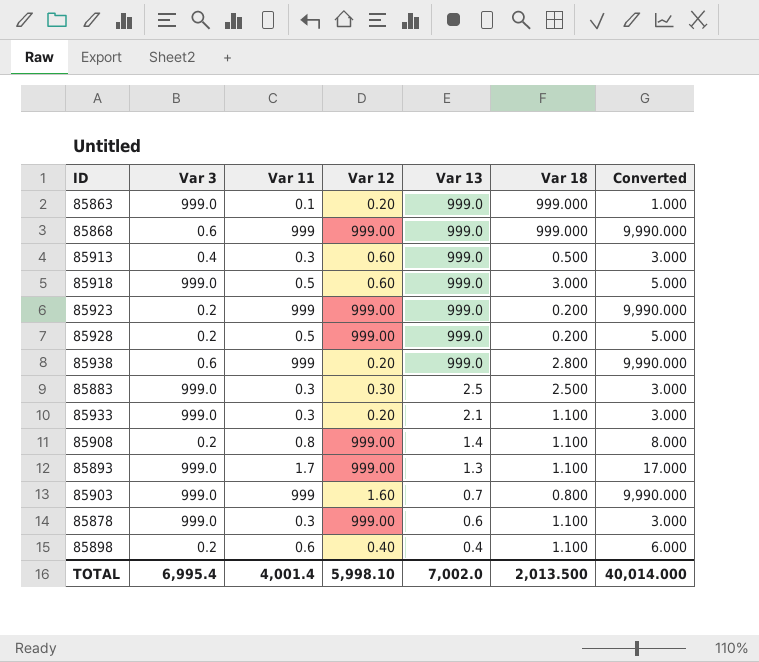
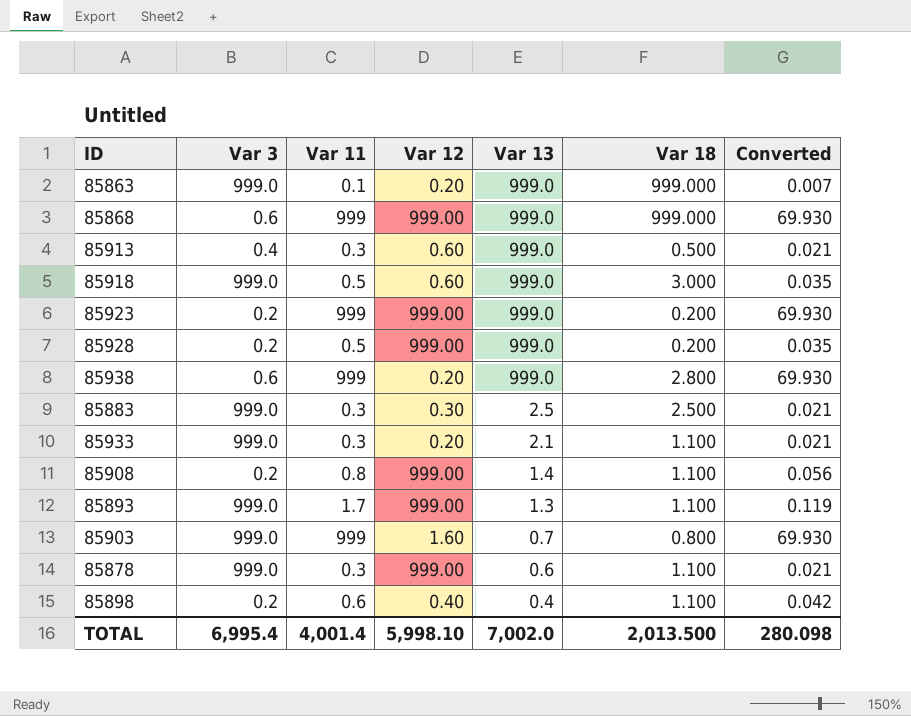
column Converted | formula: [Var 11] * 10 -> [Var 11] * 0.07
TOTAL | Converted: 40,014.000 -> 280.098

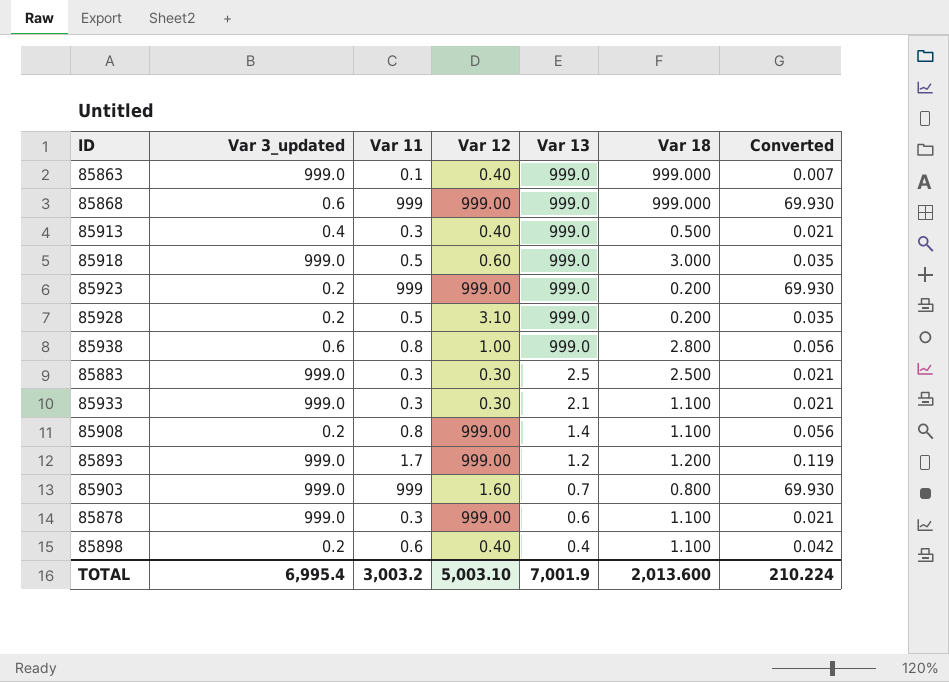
column name: Var 3 -> Var 3_updated
85863 | Var 12: 0.20 -> 0.40
85913 | Var 12: 0.60 -> 0.40
85928 | Var 12: 999.00 -> 3.10
85938 | Var 11: 999 -> 0.8
85938 | Var 12: 0.20 -> 1.00
85938 | Converted: 69.930 -> 0.056
85933 | Var 12: 0.20 -> 0.30
85893 | Var 13: 1.3 -> 1.2
85893 | Var 18: 1.100 -> 1.200
TOTAL | Var 11: 4,001.4 -> 3,003.2
TOTAL | Var 12: 5,998.10 -> 5,003.10
TOTAL | Var 13: 7,002.0 -> 7,001.9
TOTAL | Var 18: 2,013.500 -> 2,013.600
TOTAL | Converted: 280.098 -> 210.224

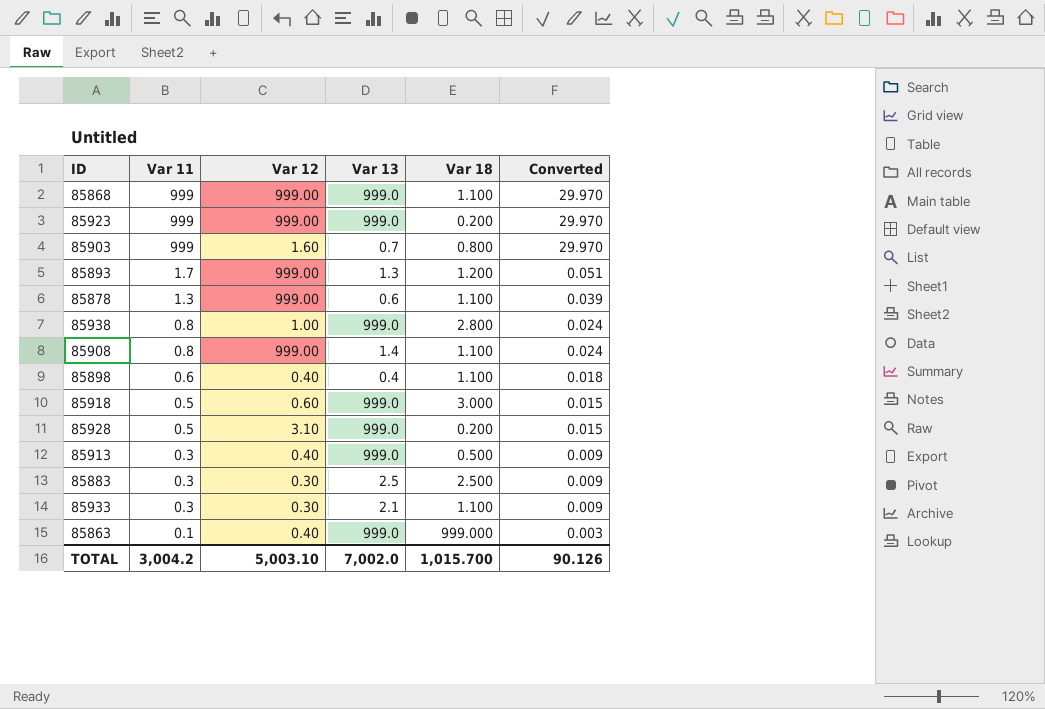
row order: Var 13 descending -> Var 11 descending
column Var 3_updated | position: 2 -> none
column Converted | formula: [Var 11] * 0.07 -> [Var 11] * 0.03
85868 | Var 18: 999.000 -> 1.100
85893 | Var 13: 1.2 -> 1.3
85878 | Var 11: 0.3 -> 1.3
TOTAL | Var 11: 3,003.2 -> 3,004.2
TOTAL | Var 13: 7,001.9 -> 7,002.0
TOTAL | Var 18: 2,013.600 -> 1,015.700
TOTAL | Converted: 210.224 -> 90.126

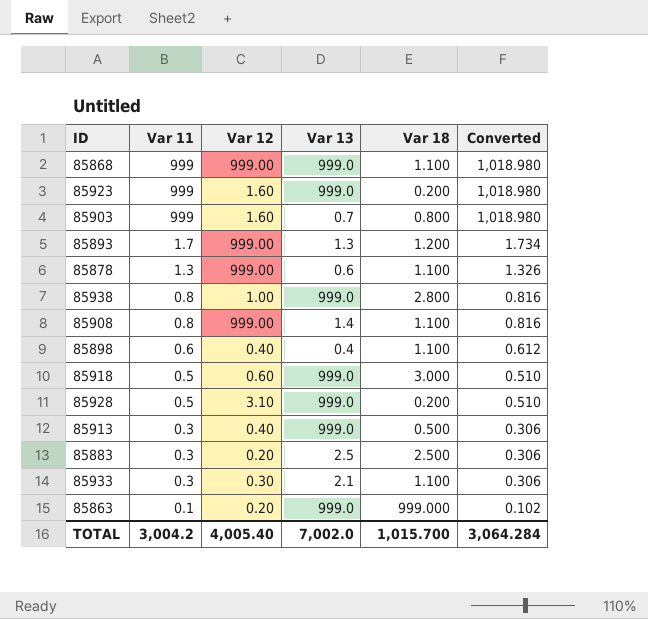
column Converted | formula: [Var 11] * 0.03 -> [Var 11] * 1.02
85923 | Var 12: 999.00 -> 1.60
85883 | Var 12: 0.30 -> 0.20
85863 | Var 12: 0.40 -> 0.20
TOTAL | Var 12: 5,003.10 -> 4,005.40
TOTAL | Converted: 90.126 -> 3,064.284

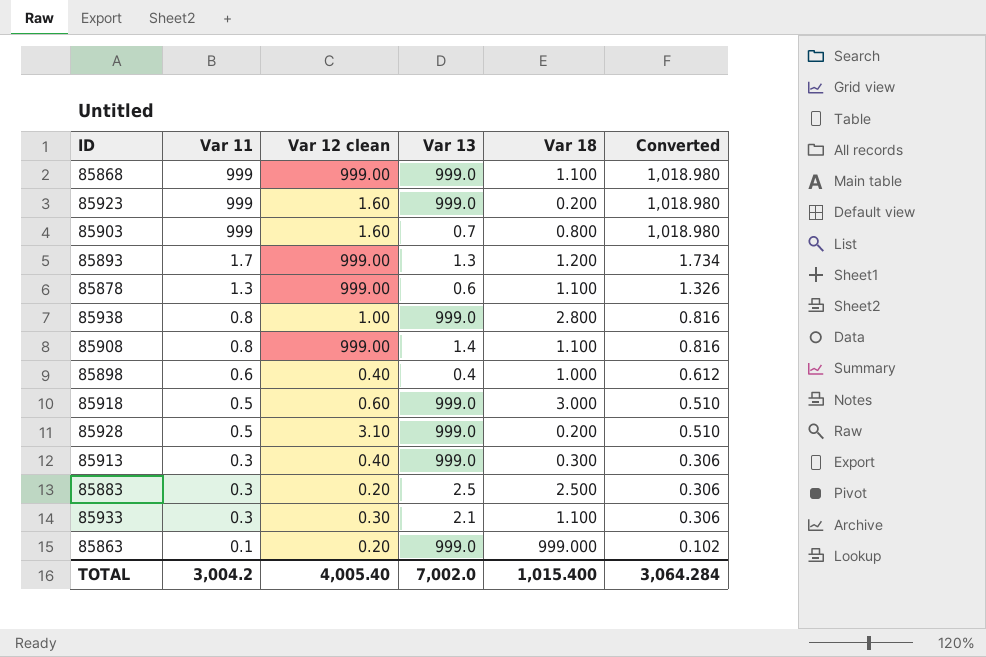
column name: Var 12 -> Var 12 clean
85898 | Var 18: 1.100 -> 1.000
85913 | Var 18: 0.500 -> 0.300
TOTAL | Var 18: 1,015.700 -> 1,015.400

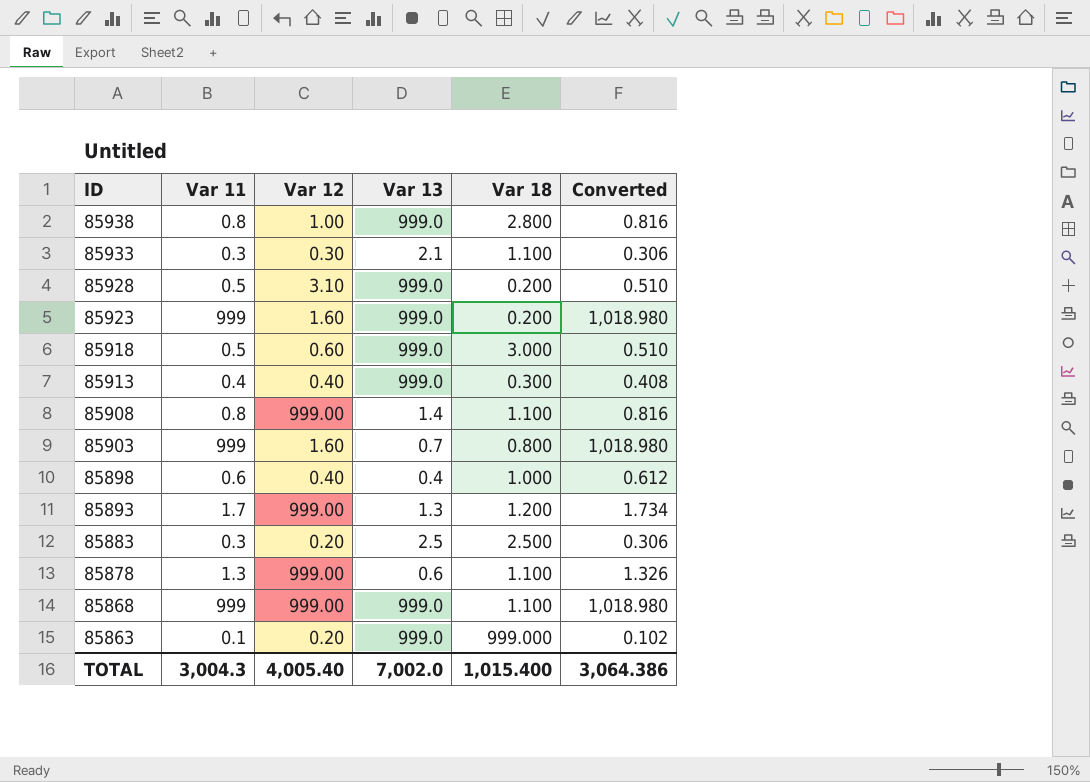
row order: Var 11 descending -> ID descending
column name: Var 12 clean -> Var 12
85913 | Var 11: 0.3 -> 0.4
85913 | Converted: 0.306 -> 0.408
TOTAL | Var 11: 3,004.2 -> 3,004.3
TOTAL | Converted: 3,064.284 -> 3,064.386

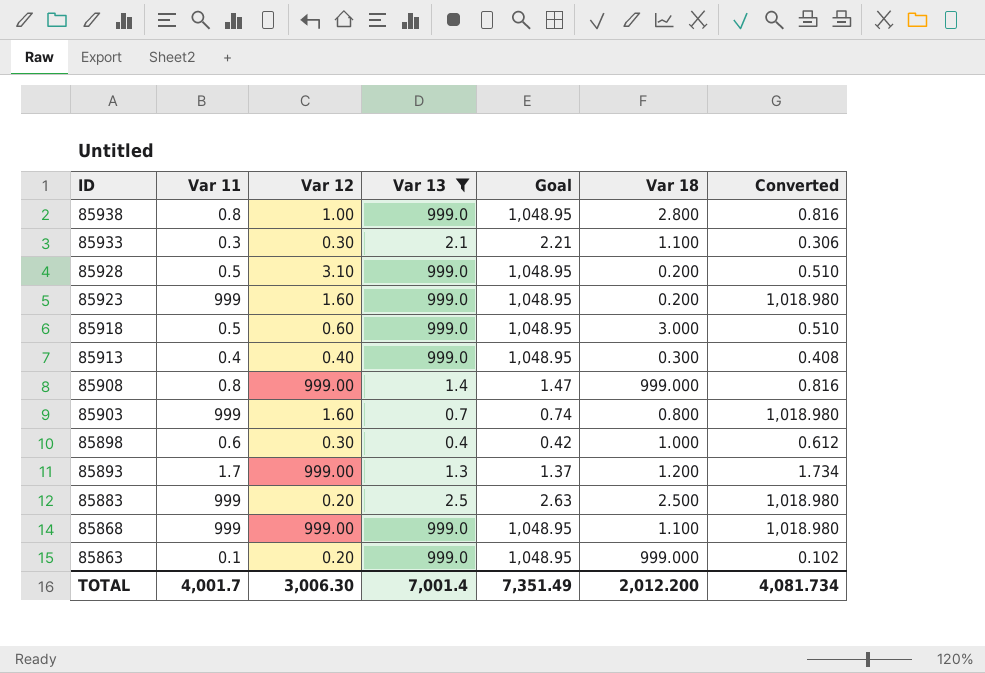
filter: none -> Var 13 != 0.6
column Goal | formula: none -> [Var 13] * 1.05
85908 | Var 18: 1.100 -> 999.000
85898 | Var 12: 0.40 -> 0.30
85883 | Var 11: 0.3 -> 999
85883 | Converted: 0.306 -> 1,018.980
TOTAL | Var 11: 3,004.3 -> 4,001.7
TOTAL | Var 12: 4,005.40 -> 3,006.30
TOTAL | Var 13: 7,002.0 -> 7,001.4
TOTAL | Var 18: 1,015.400 -> 2,012.200
TOTAL | Converted: 3,064.386 -> 4,081.734

